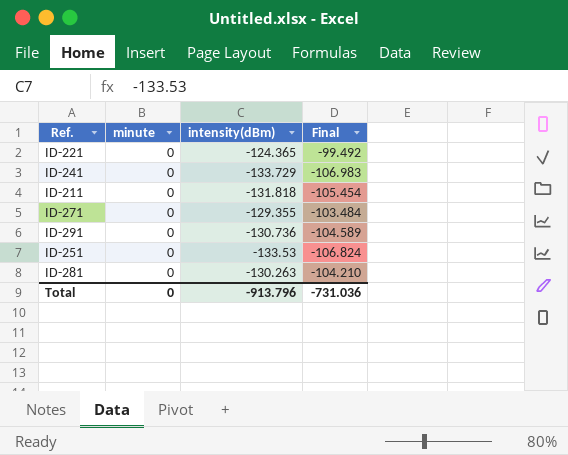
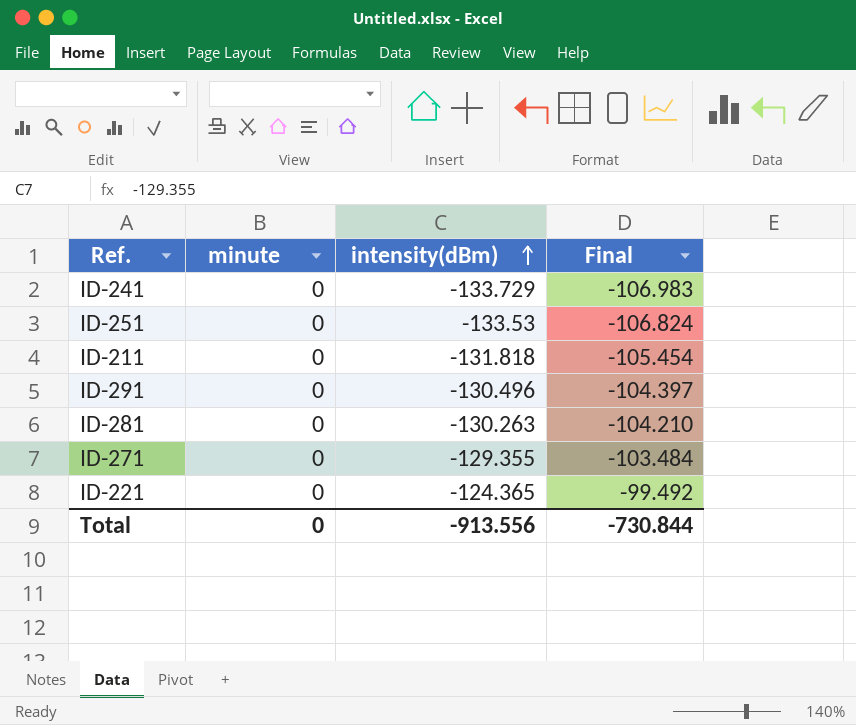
row order: none -> intensity(dBm) ascending
ID-291 | intensity(dBm): -130.736 -> -130.496
ID-291 | Final: -104.589 -> -104.397
Total | intensity(dBm): -913.796 -> -913.556
Total | Final: -731.036 -> -730.844

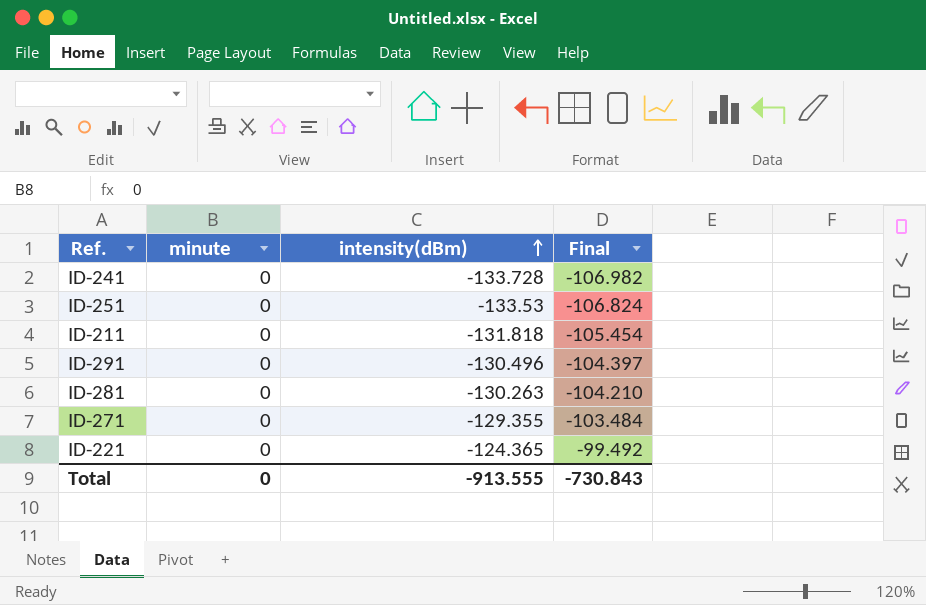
ID-241 | intensity(dBm): -133.729 -> -133.728
ID-241 | Final: -106.983 -> -106.982
Total | intensity(dBm): -913.556 -> -913.555
Total | Final: -730.844 -> -730.843

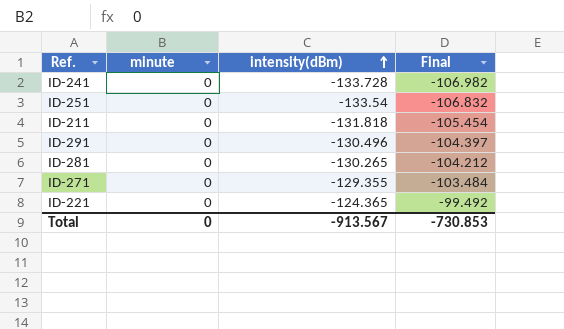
ID-251 | intensity(dBm): -133.53 -> -133.54
ID-251 | Final: -106.824 -> -106.832
ID-281 | intensity(dBm): -130.263 -> -130.265
ID-281 | Final: -104.210 -> -104.212
Total | intensity(dBm): -913.555 -> -913.567
Total | Final: -730.843 -> -730.853

